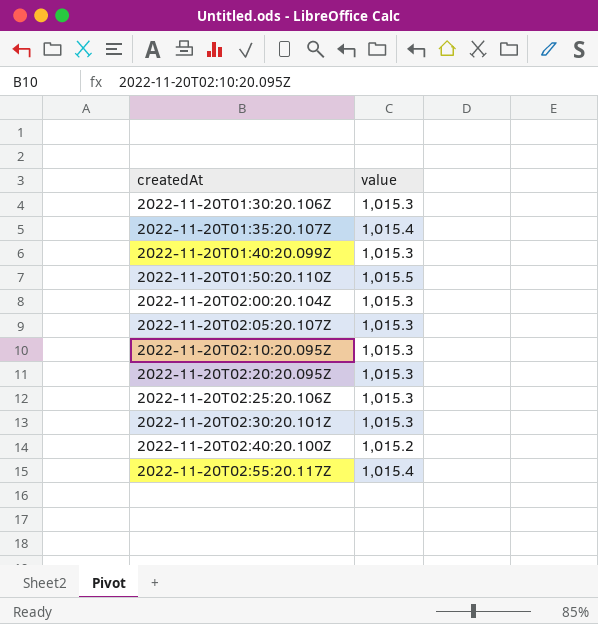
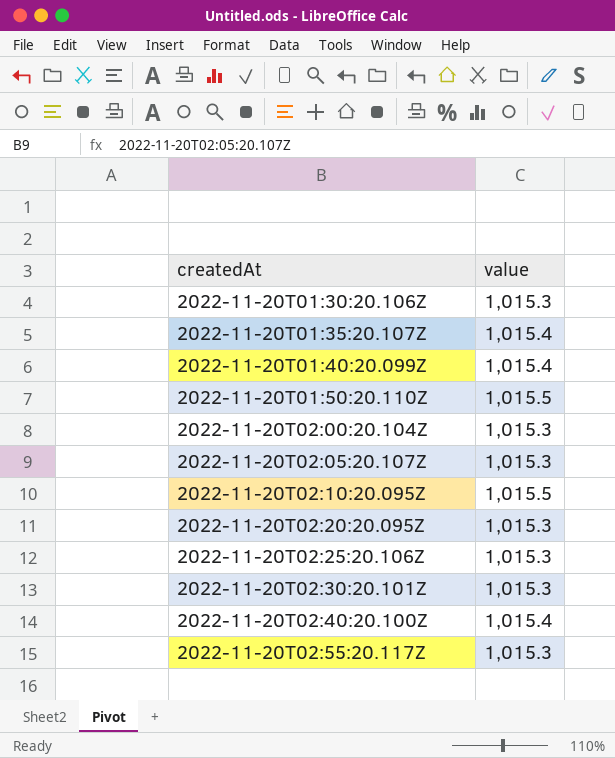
2022-11-20T01:40:20.099Z | value: 1,015.3 -> 1,015.4
2022-11-20T02:10:20.095Z | value: 1,015.3 -> 1,015.5
2022-11-20T02:40:20.100Z | value: 1,015.2 -> 1,015.4
2022-11-20T02:55:20.117Z | value: 1,015.4 -> 1,015.3

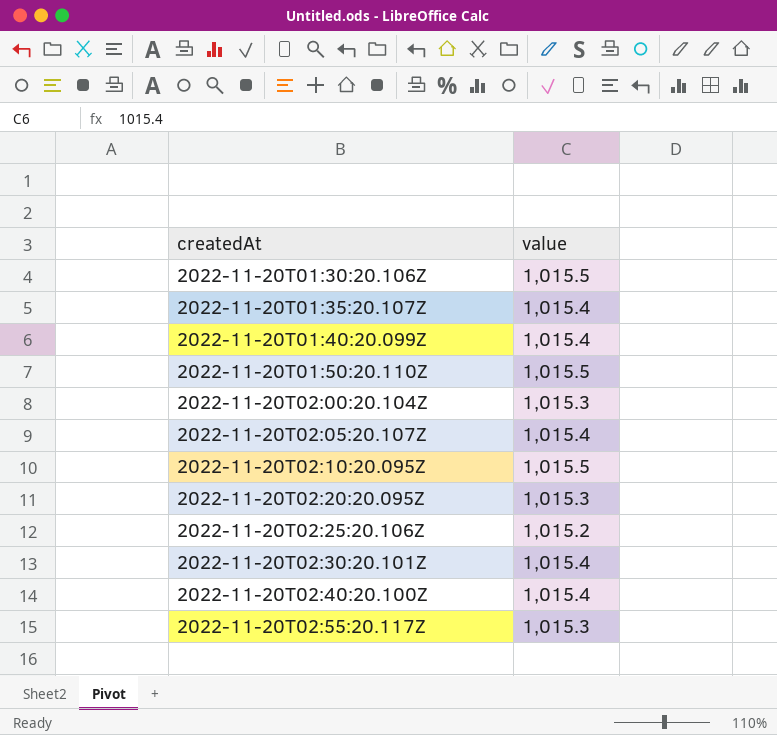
2022-11-20T01:30:20.106Z | value: 1,015.3 -> 1,015.5
2022-11-20T02:05:20.107Z | value: 1,015.3 -> 1,015.4
2022-11-20T02:25:20.106Z | value: 1,015.3 -> 1,015.2
2022-11-20T02:30:20.101Z | value: 1,015.3 -> 1,015.4

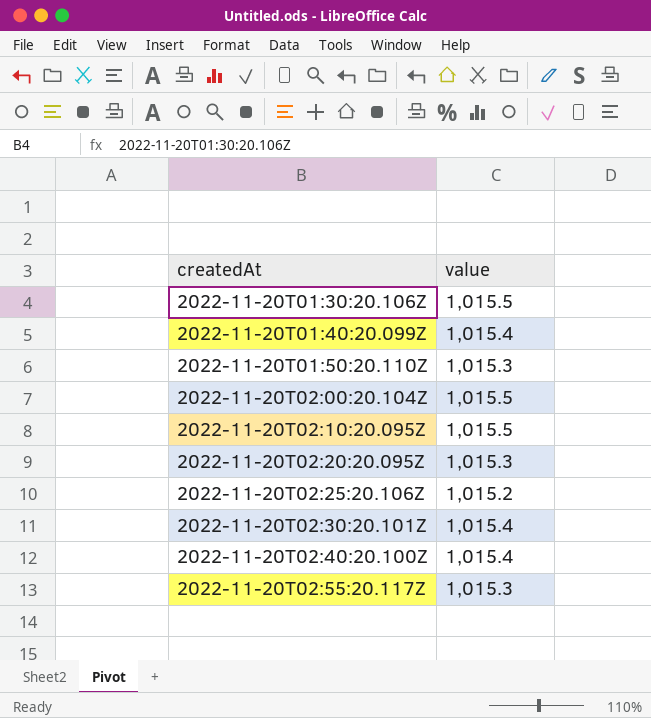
row 2022-11-20T01:35:20.107Z: 1,015.4 -> none
row 2022-11-20T02:05:20.107Z: 1,015.4 -> none
2022-11-20T01:50:20.110Z | value: 1,015.5 -> 1,015.3
2022-11-20T02:00:20.104Z | value: 1,015.3 -> 1,015.5

